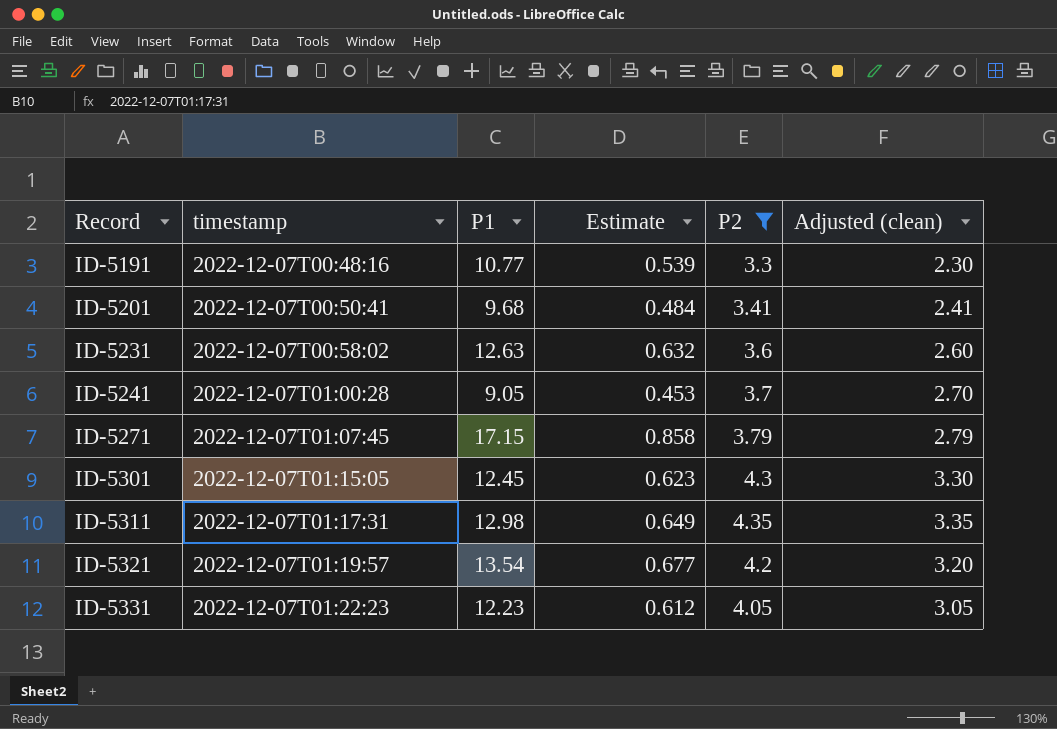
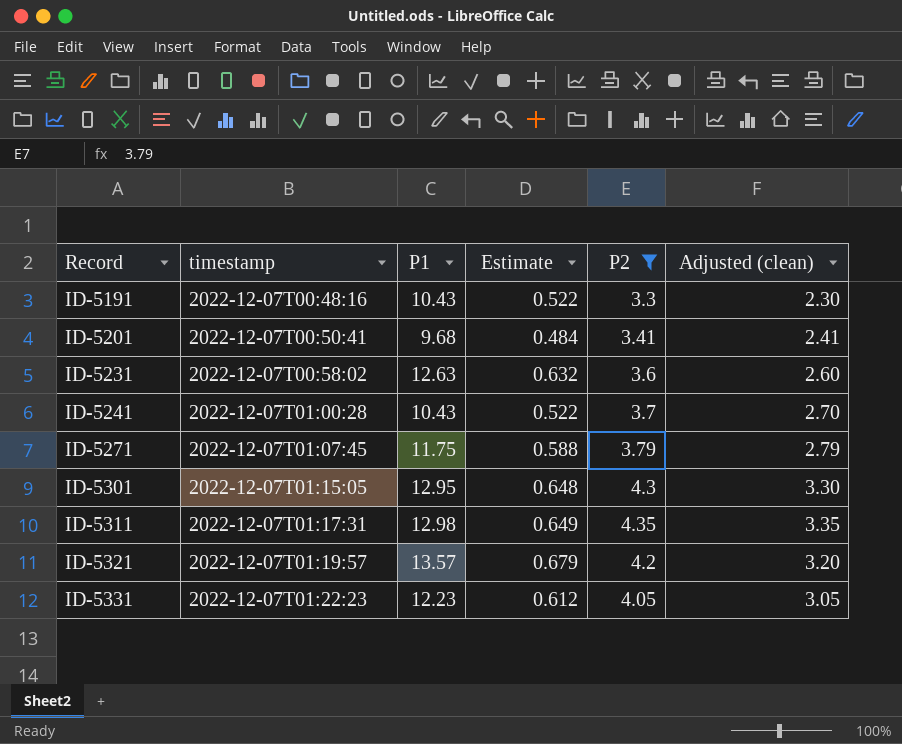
ID-5191 | P1: 10.77 -> 10.43
ID-5191 | Estimate: 0.539 -> 0.522
ID-5241 | P1: 9.05 -> 10.43
ID-5241 | Estimate: 0.453 -> 0.522
ID-5271 | P1: 17.15 -> 11.75
ID-5271 | Estimate: 0.858 -> 0.588
ID-5301 | P1: 12.45 -> 12.95
ID-5301 | Estimate: 0.623 -> 0.648
ID-5321 | P1: 13.54 -> 13.57
ID-5321 | Estimate: 0.677 -> 0.679

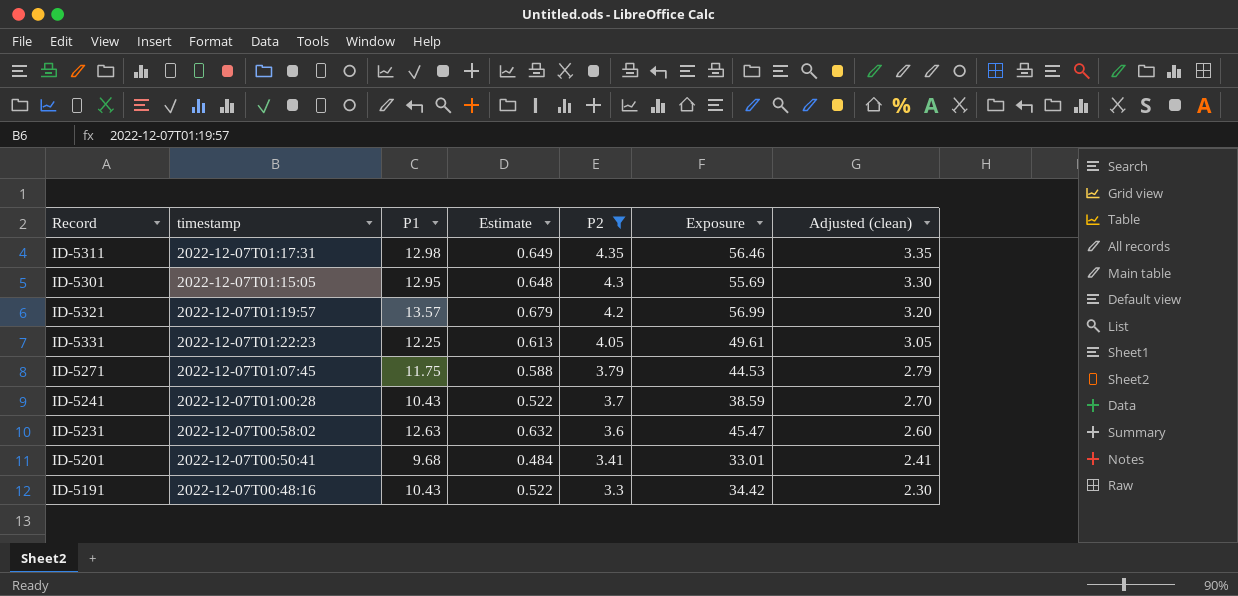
row order: Record ascending -> P2 descending
column Exposure | formula: none -> [P1] * [P2]
ID-5331 | P1: 12.23 -> 12.25
ID-5331 | Estimate: 0.612 -> 0.613

